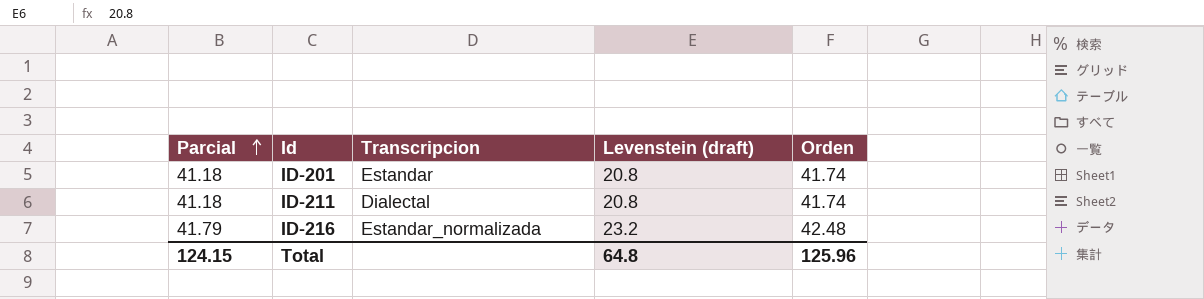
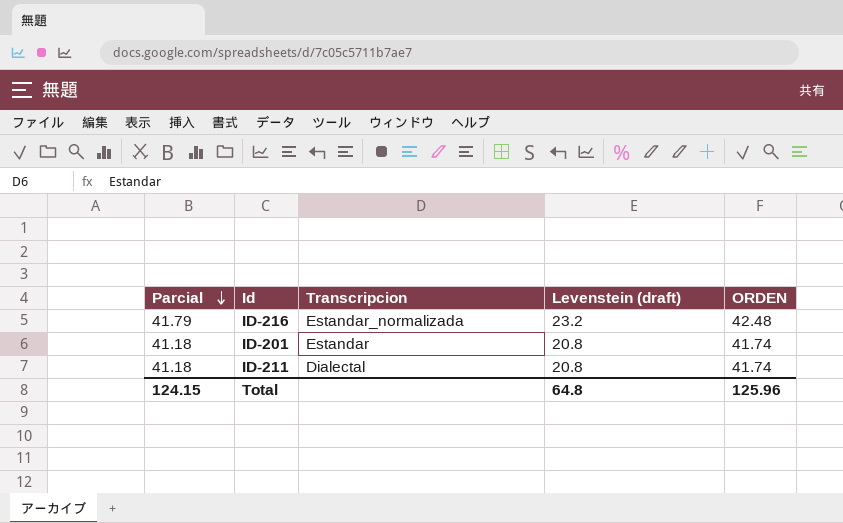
row order: Parcial ascending -> Parcial descending
column name: Orden -> ORDEN

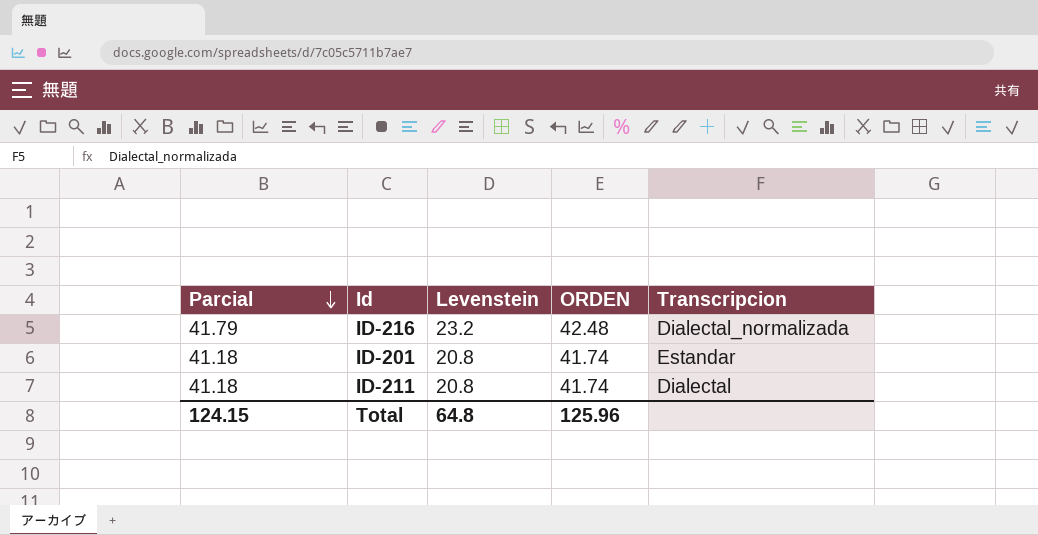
column name: Levenstein (draft) -> Levenstein
column Transcripcion | position: 3 -> 5
ID-216 | Transcripcion: Estandar_normalizada -> Dialectal_normalizada

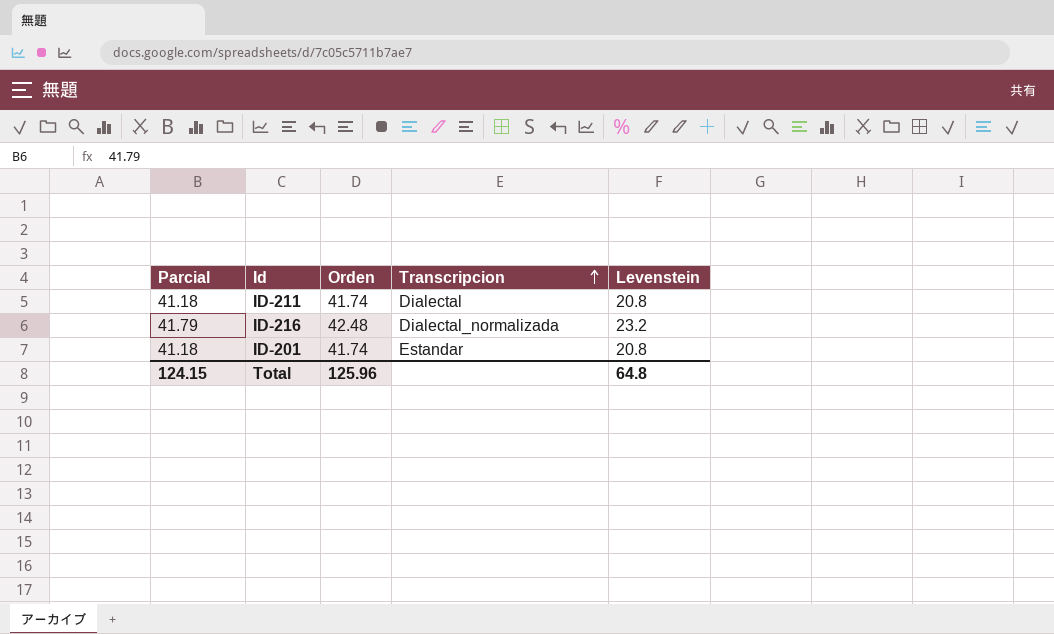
row order: Parcial descending -> Transcripcion ascending
column name: ORDEN -> Orden
column Levenstein | position: 3 -> 5

